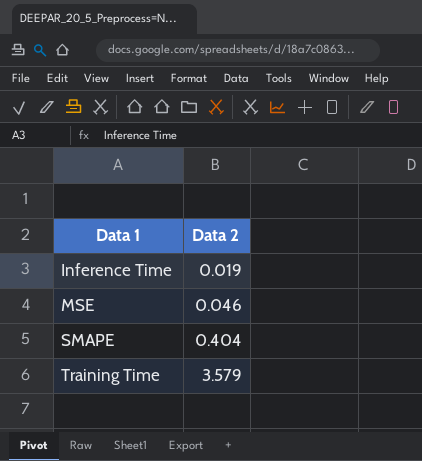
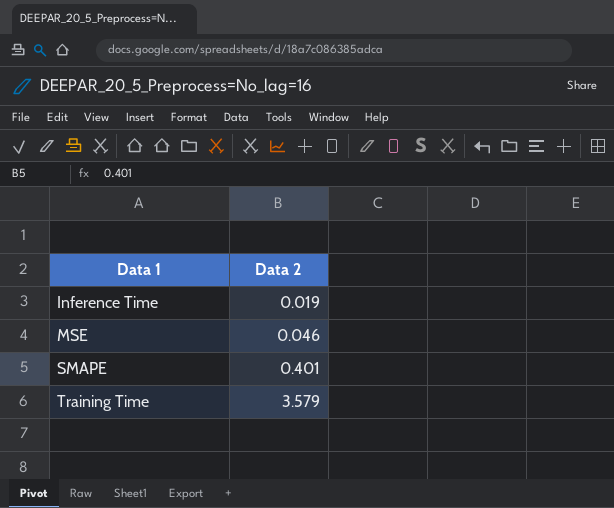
SMAPE | Data 2: 0.404 -> 0.401

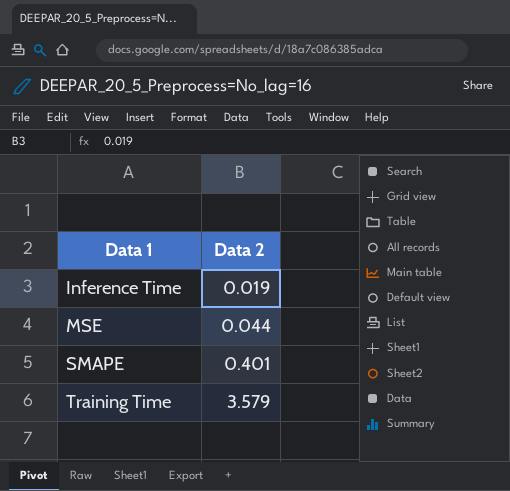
MSE | Data 2: 0.046 -> 0.044

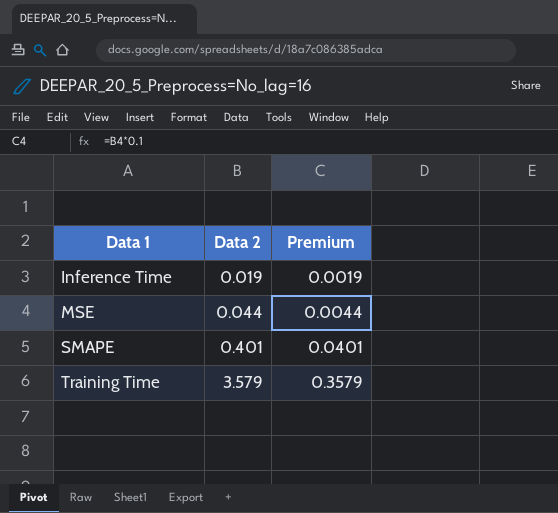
column Premium | formula: none -> [Data 2] * 0.1

